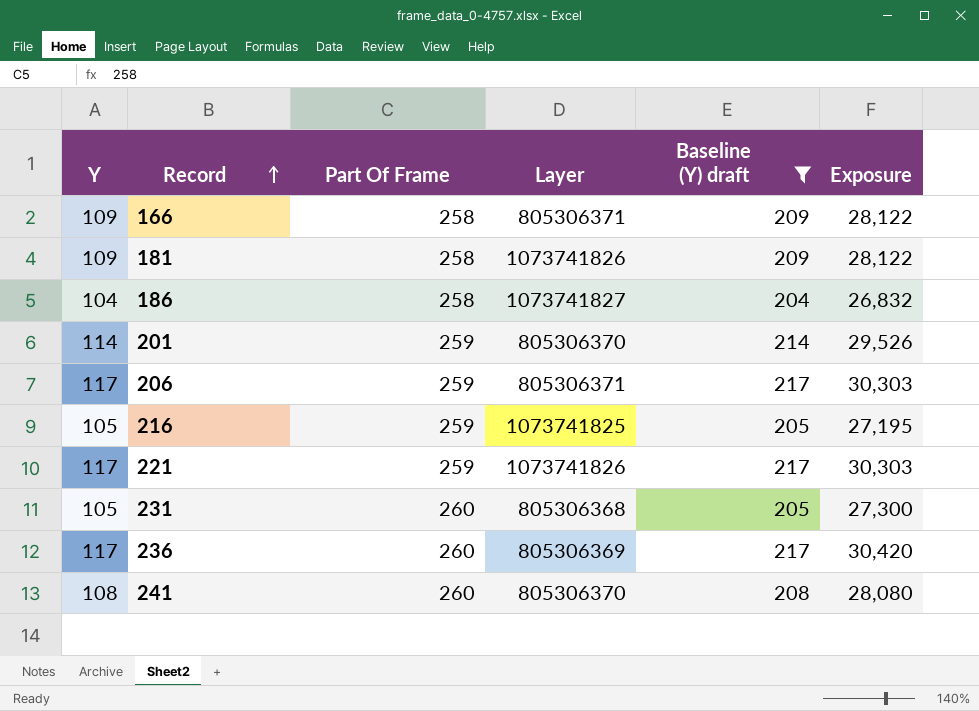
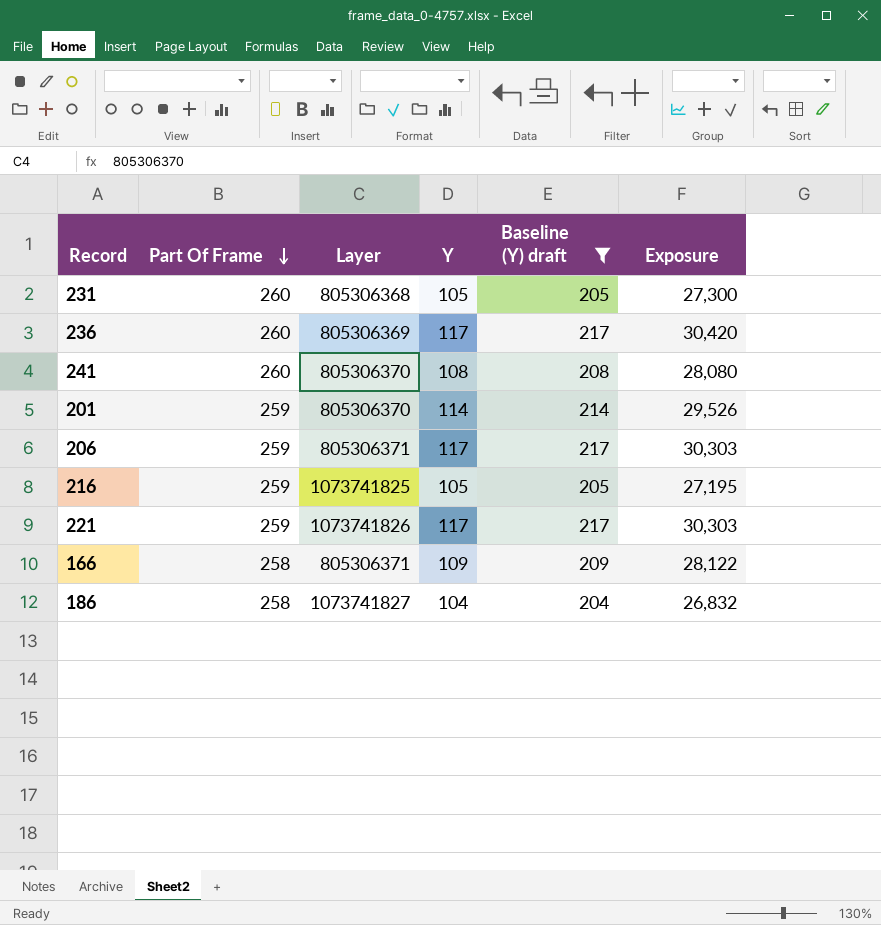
row order: Record ascending -> Part Of Frame descending
column Y | position: 1 -> 4
row 181: 109 | 258 | 1073741826 | 209 | 28,122 -> none

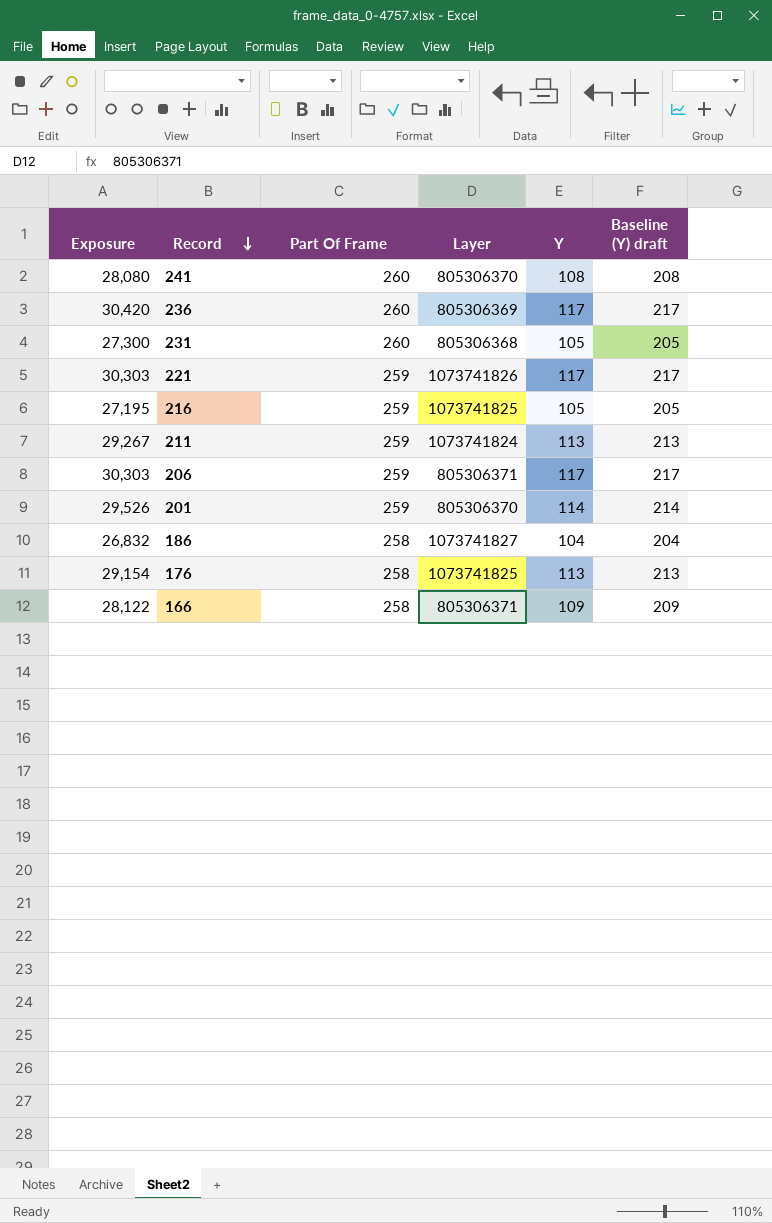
filter: Baseline (Y) draft != 213 -> none
row order: Part Of Frame descending -> Record descending
column Exposure | position: 6 -> 1

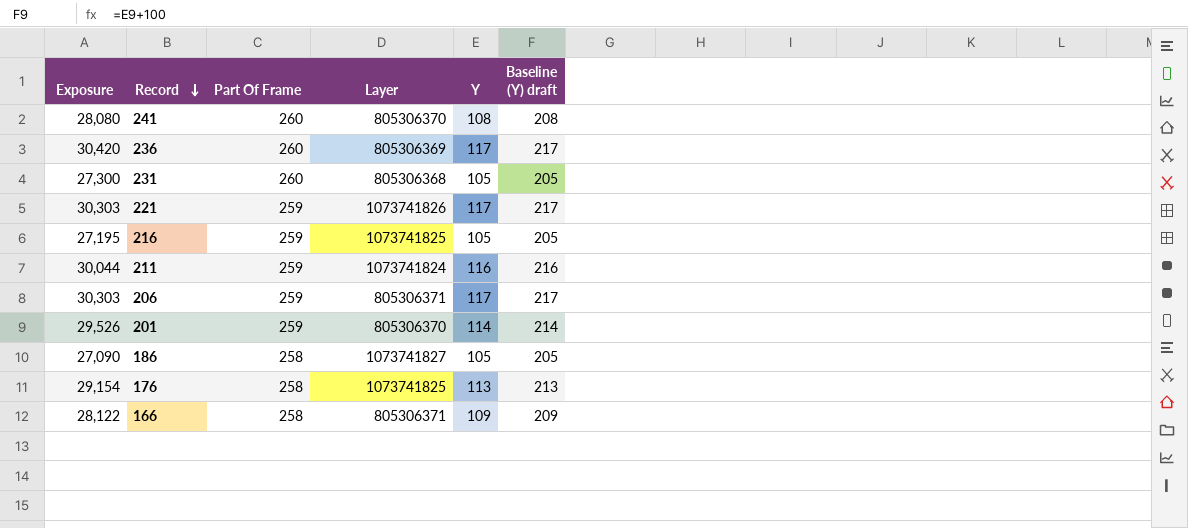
211 | Exposure: 29,267 -> 30,044
211 | Y: 113 -> 116
211 | Baseline (Y) draft: 213 -> 216
186 | Exposure: 26,832 -> 27,090
186 | Y: 104 -> 105
186 | Baseline (Y) draft: 204 -> 205

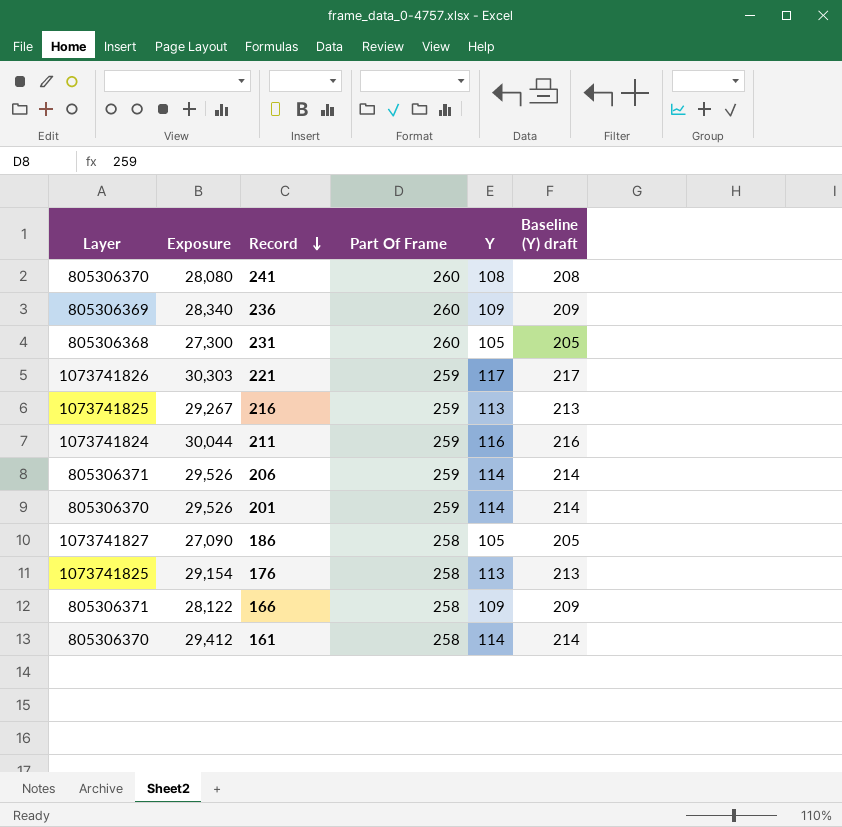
column Layer | position: 4 -> 1
236 | Exposure: 30,420 -> 28,340
236 | Y: 117 -> 109
236 | Baseline (Y) draft: 217 -> 209
216 | Exposure: 27,195 -> 29,267
216 | Y: 105 -> 113
216 | Baseline (Y) draft: 205 -> 213
206 | Exposure: 30,303 -> 29,526
206 | Y: 117 -> 114
206 | Baseline (Y) draft: 217 -> 214
row 161: none -> 805306370 | 29,412 | 258 | 114 | 214

